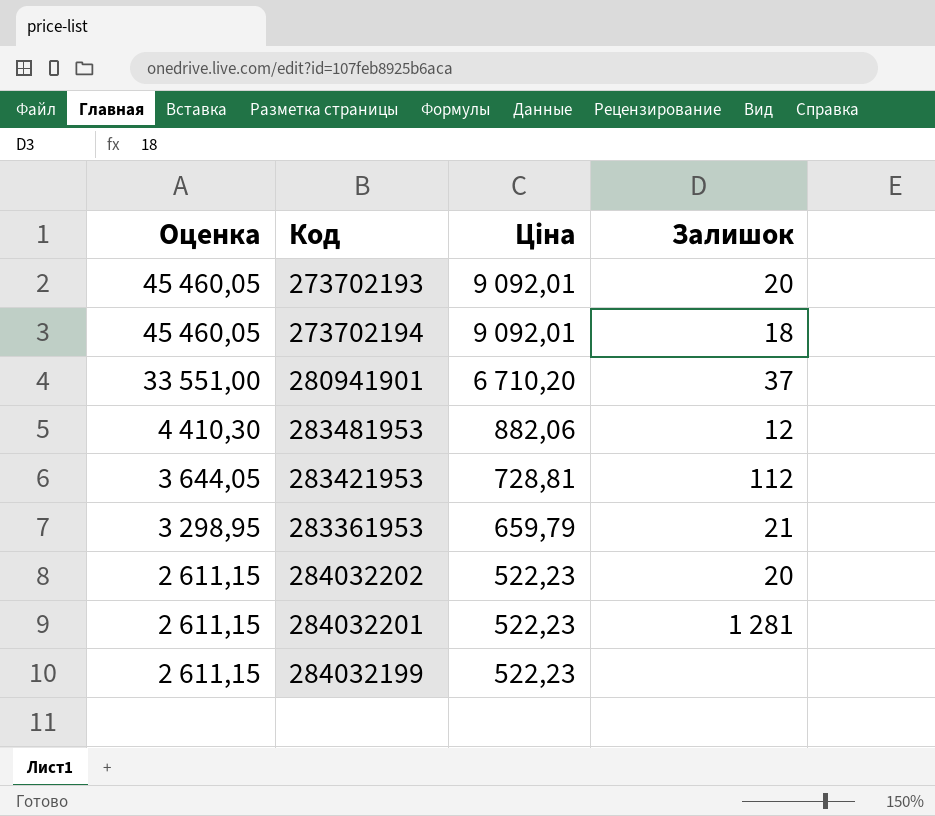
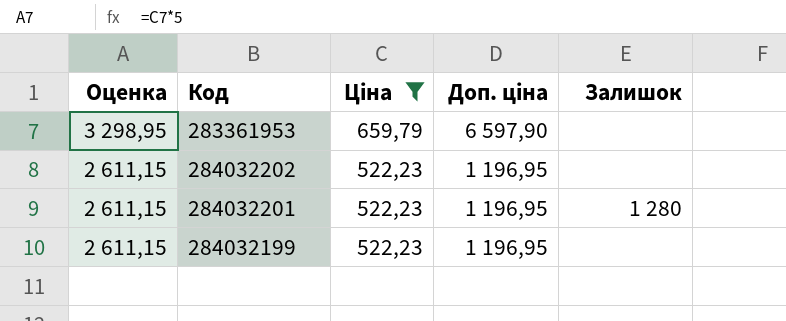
filter: none -> Ціна <= 659,79
column Доп. ціна | position: none -> 4
283361953 | Залишок: 21 -> none
284032202 | Залишок: 20 -> none
284032201 | Залишок: 1 281 -> 1 280

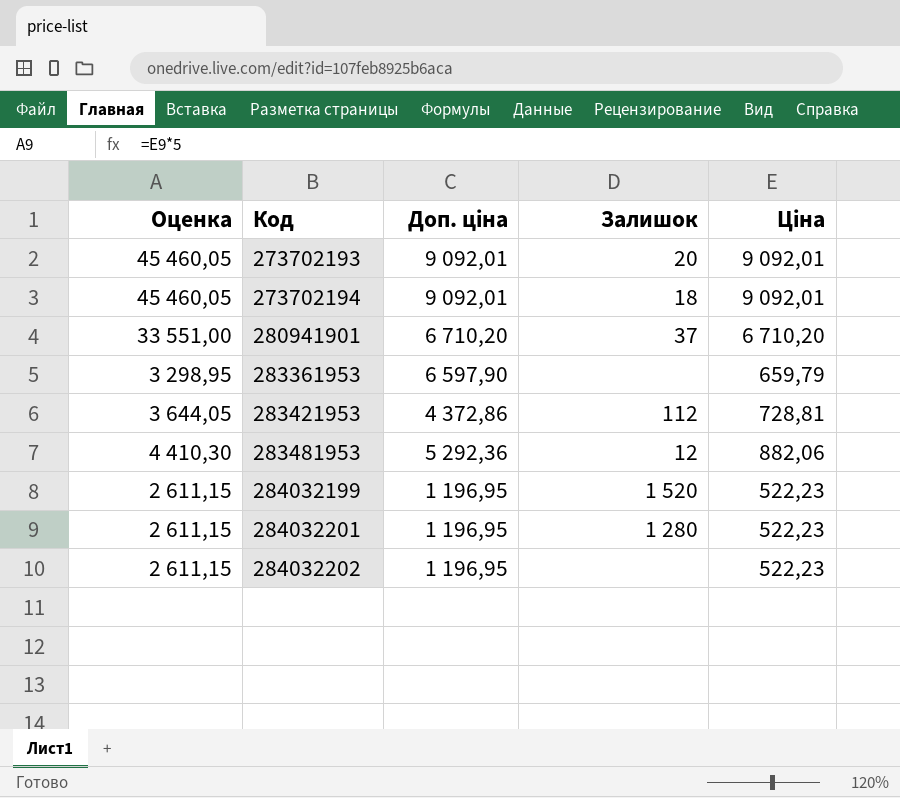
filter: Ціна <= 659,79 -> none
row order: Оценка descending -> Код ascending
column Ціна | position: 3 -> 5
284032199 | Залишок: none -> 1 520

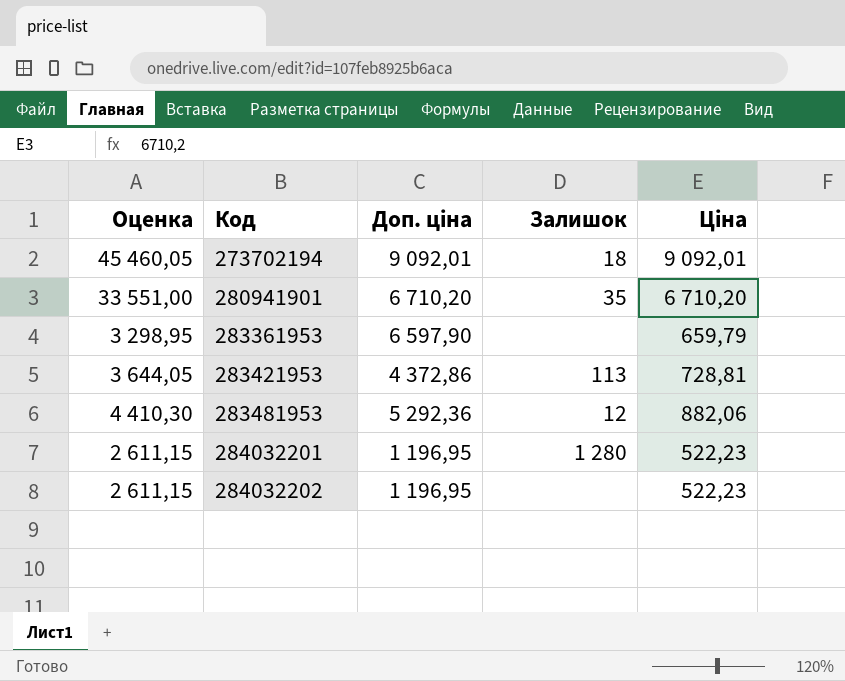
row 273702193: 45 460,05 | 9 092,01 | 20 | 9 092,01 -> none
row 284032199: 2 611,15 | 1 196,95 | 1 520 | 522,23 -> none
280941901 | Залишок: 37 -> 35
283421953 | Залишок: 112 -> 113

